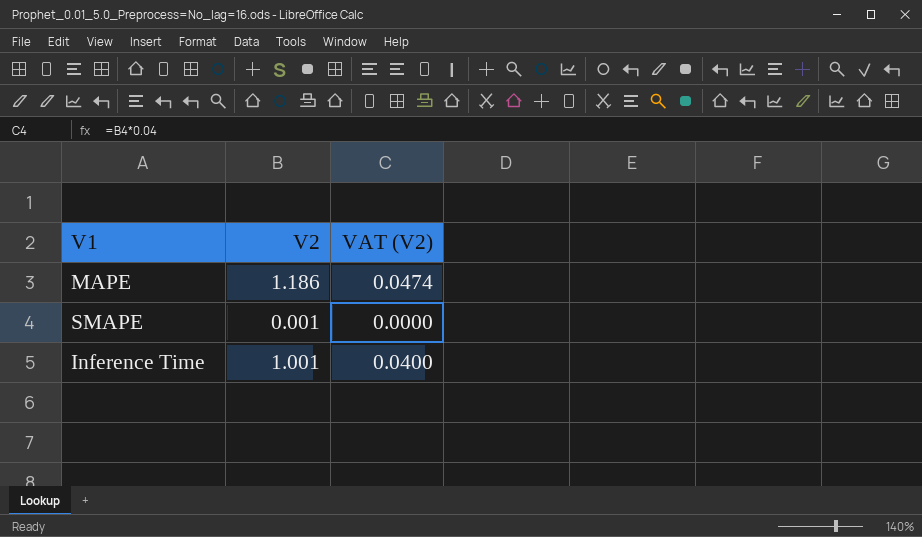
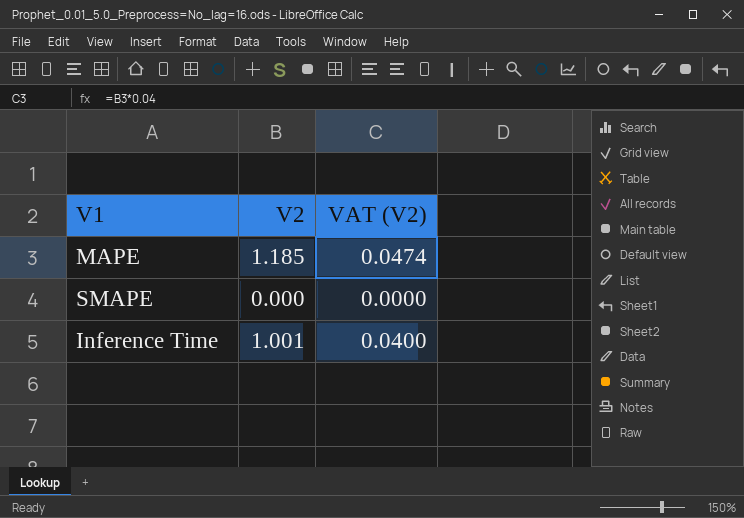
MAPE | V2: 1.186 -> 1.185
SMAPE | V2: 0.001 -> 0.000

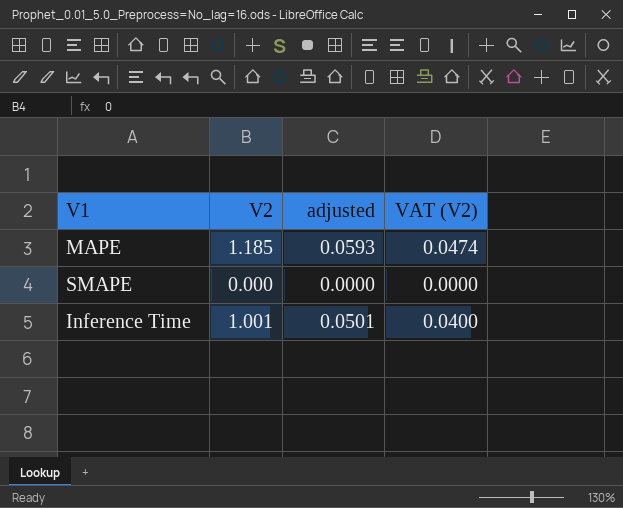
column adjusted | formula: none -> [V2] * 0.05

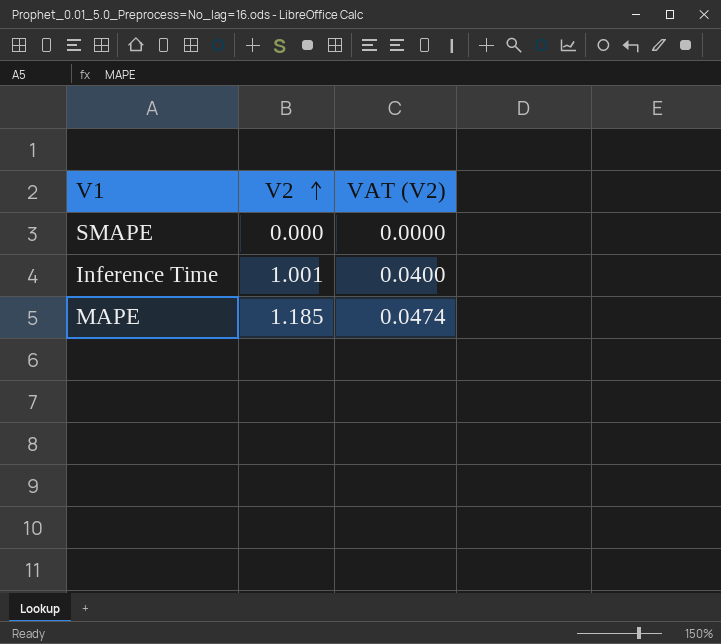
row order: none -> V2 ascending
column adjusted | formula: [V2] * 0.05 -> none

